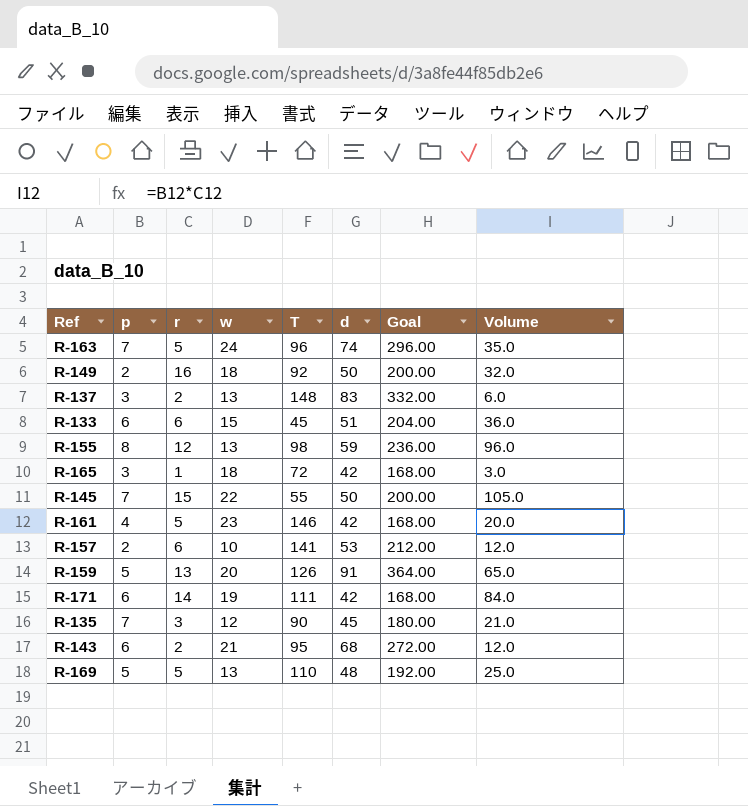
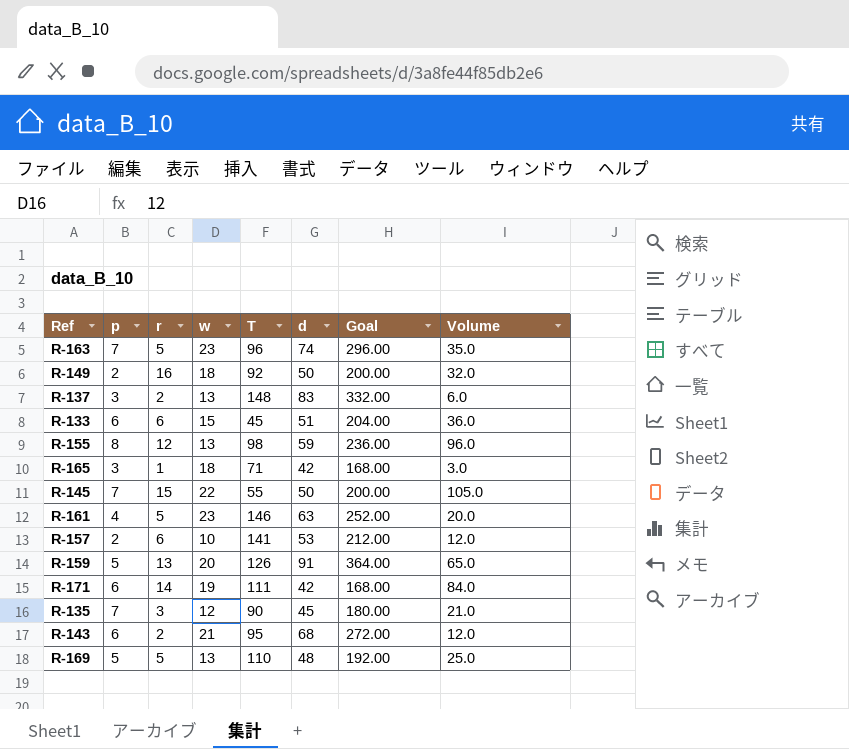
R-163 | w: 24 -> 23
R-165 | T: 72 -> 71
R-161 | d: 42 -> 63
R-161 | Goal: 168.00 -> 252.00

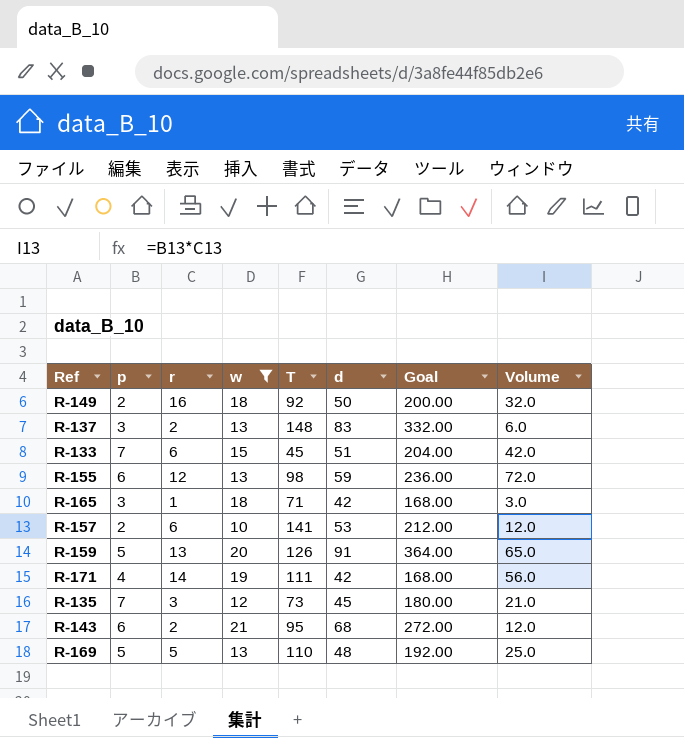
filter: none -> w <= 21
R-133 | p: 6 -> 7
R-133 | Volume: 36.0 -> 42.0
R-155 | p: 8 -> 6
R-155 | Volume: 96.0 -> 72.0
R-171 | p: 6 -> 4
R-171 | Volume: 84.0 -> 56.0
R-135 | T: 90 -> 73

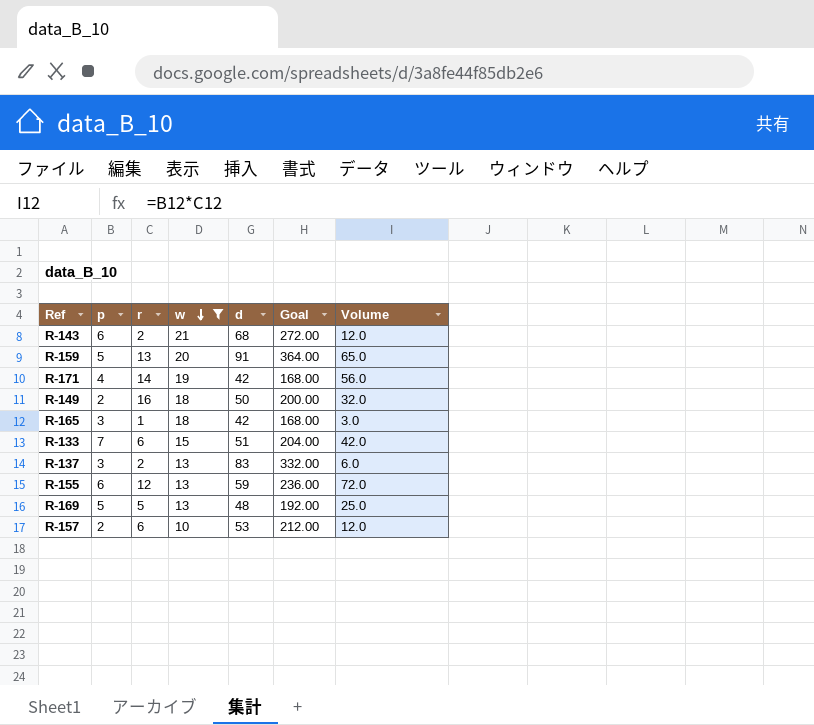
row order: none -> w descending
column T | position: 5 -> none
row R-135: 7 | 3 | 12 | 73 | 45 | 180.00 | 21.0 -> none

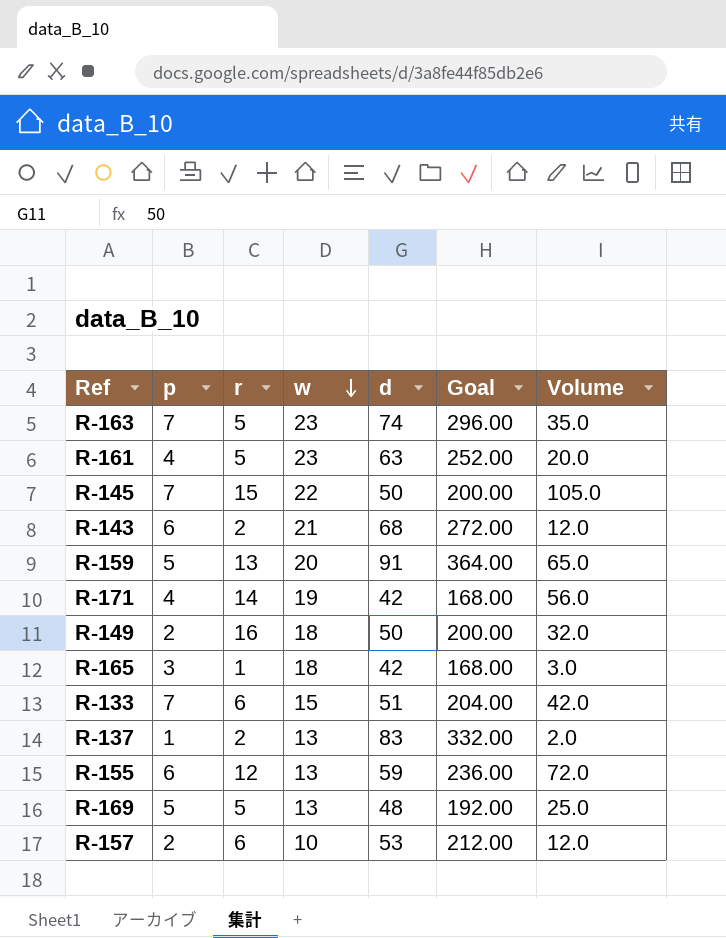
filter: w <= 21 -> none
R-137 | p: 3 -> 1
R-137 | Volume: 6.0 -> 2.0

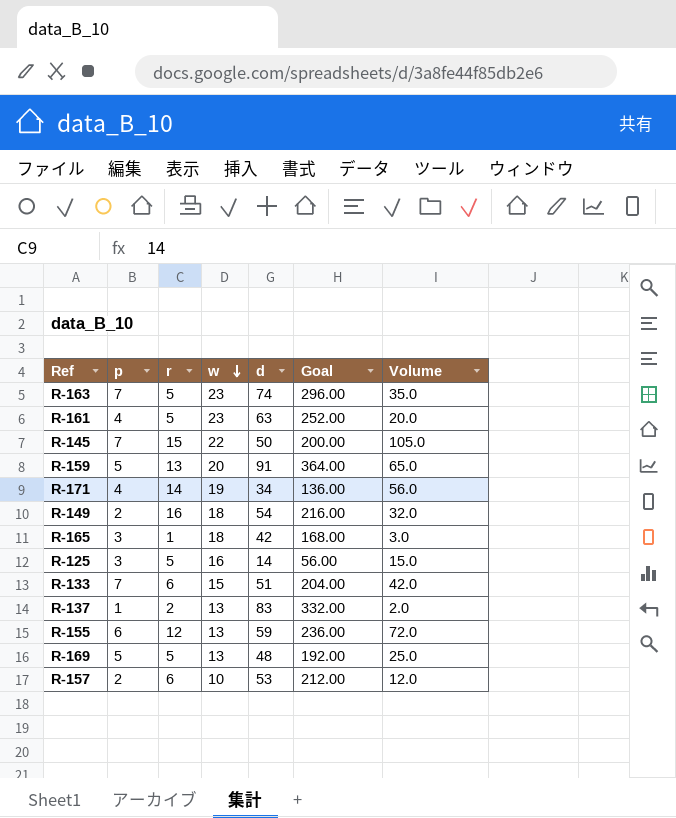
row R-143: 6 | 2 | 21 | 68 | 272.00 | 12.0 -> none
R-171 | d: 42 -> 34
R-171 | Goal: 168.00 -> 136.00
R-149 | d: 50 -> 54
R-149 | Goal: 200.00 -> 216.00
row R-125: none -> 3 | 5 | 16 | 14 | 56.00 | 15.0

